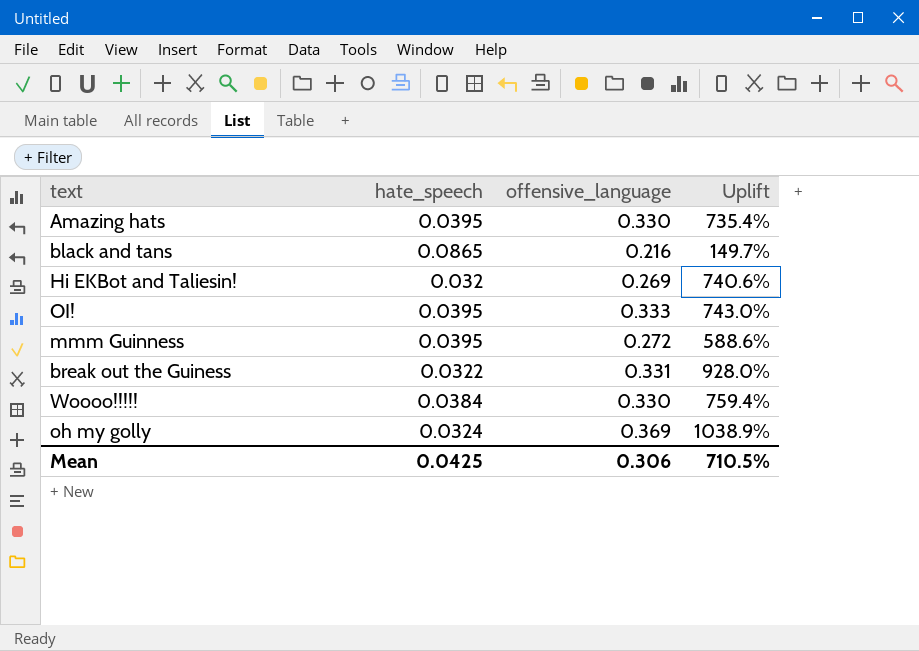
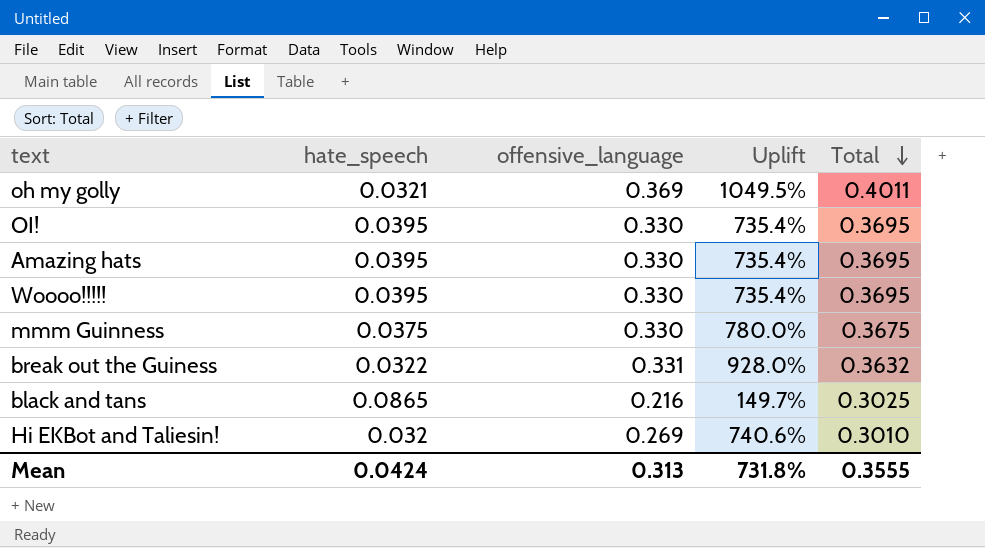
row order: none -> Total descending
column Total | formula: none -> [hate_speech] + [offensive_language]
oh my golly | hate_speech: 0.0324 -> 0.0321
oh my golly | Uplift: 1038.9% -> 1049.5%
OI! | offensive_language: 0.333 -> 0.330
OI! | Uplift: 743.0% -> 735.4%
Woooo!!!!! | hate_speech: 0.0384 -> 0.0395
Woooo!!!!! | Uplift: 759.4% -> 735.4%
mmm Guinness | hate_speech: 0.0395 -> 0.0375
mmm Guinness | offensive_language: 0.272 -> 0.330
mmm Guinness | Uplift: 588.6% -> 780.0%
Mean | hate_speech: 0.0425 -> 0.0424
Mean | offensive_language: 0.306 -> 0.313
Mean | Uplift: 710.5% -> 731.8%

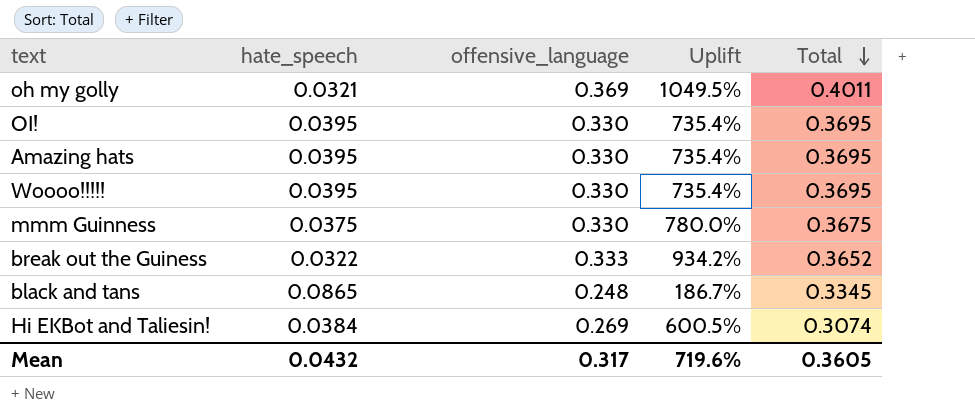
break out the Guiness | offensive_language: 0.331 -> 0.333
break out the Guiness | Uplift: 928.0% -> 934.2%
break out the Guiness | Total: 0.3632 -> 0.3652
black and tans | offensive_language: 0.216 -> 0.248
black and tans | Uplift: 149.7% -> 186.7%
black and tans | Total: 0.3025 -> 0.3345
Hi EKBot and Taliesin! | hate_speech: 0.032 -> 0.0384
Hi EKBot and Taliesin! | Uplift: 740.6% -> 600.5%
Hi EKBot and Taliesin! | Total: 0.3010 -> 0.3074
Mean | hate_speech: 0.0424 -> 0.0432
Mean | offensive_language: 0.313 -> 0.317
Mean | Uplift: 731.8% -> 719.6%
Mean | Total: 0.3555 -> 0.3605

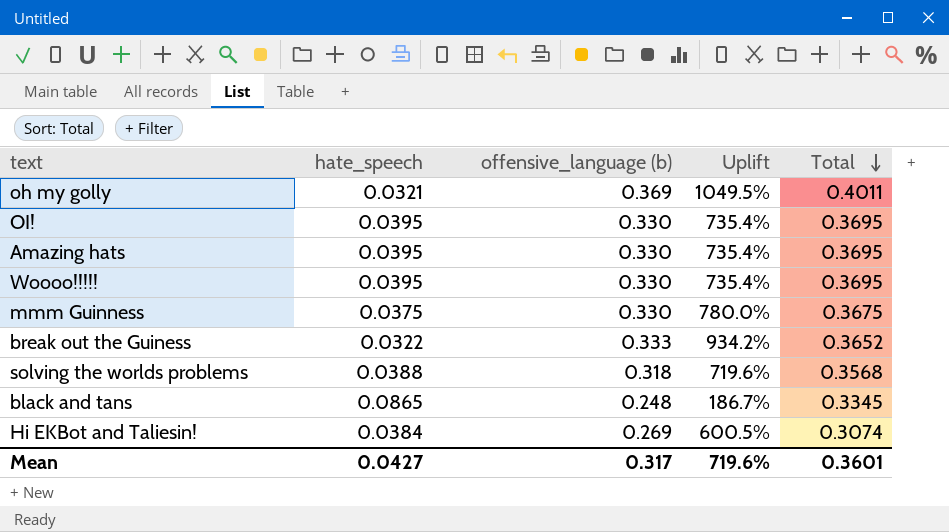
column name: offensive_language -> offensive_language (b)
row solving the worlds problems: none -> 0.0388 | 0.318 | 719.6% | 0.3568
Mean | hate_speech: 0.0432 -> 0.0427
Mean | Total: 0.3605 -> 0.3601

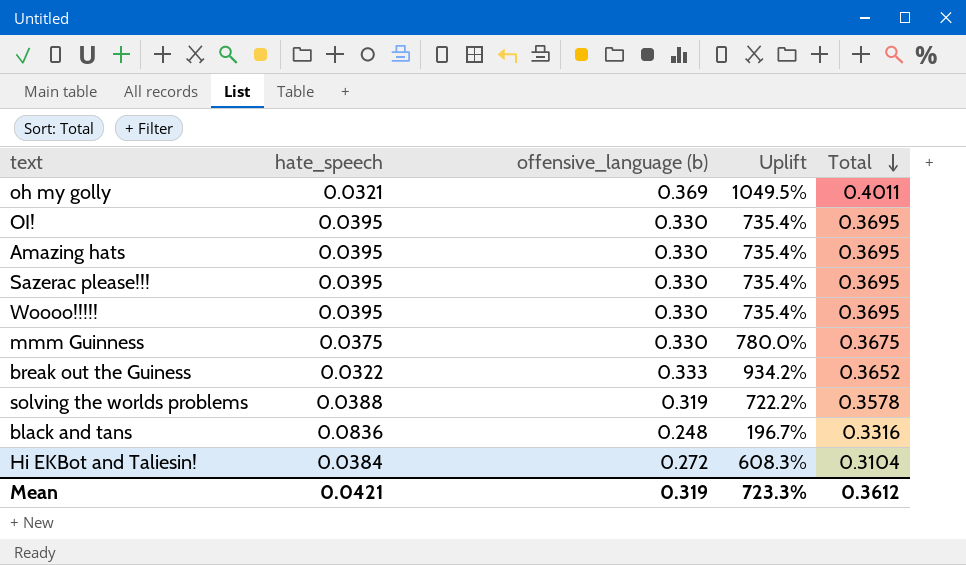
row Sazerac please!!!: none -> 0.0395 | 0.330 | 735.4% | 0.3695
solving the worlds problems | offensive_language (b): 0.318 -> 0.319
solving the worlds problems | Uplift: 719.6% -> 722.2%
solving the worlds problems | Total: 0.3568 -> 0.3578
black and tans | hate_speech: 0.0865 -> 0.0836
black and tans | Uplift: 186.7% -> 196.7%
black and tans | Total: 0.3345 -> 0.3316
Hi EKBot and Taliesin! | offensive_language (b): 0.269 -> 0.272
Hi EKBot and Taliesin! | Uplift: 600.5% -> 608.3%
Hi EKBot and Taliesin! | Total: 0.3074 -> 0.3104
Mean | hate_speech: 0.0427 -> 0.0421
Mean | offensive_language (b): 0.317 -> 0.319
Mean | Uplift: 719.6% -> 723.3%
Mean | Total: 0.3601 -> 0.3612

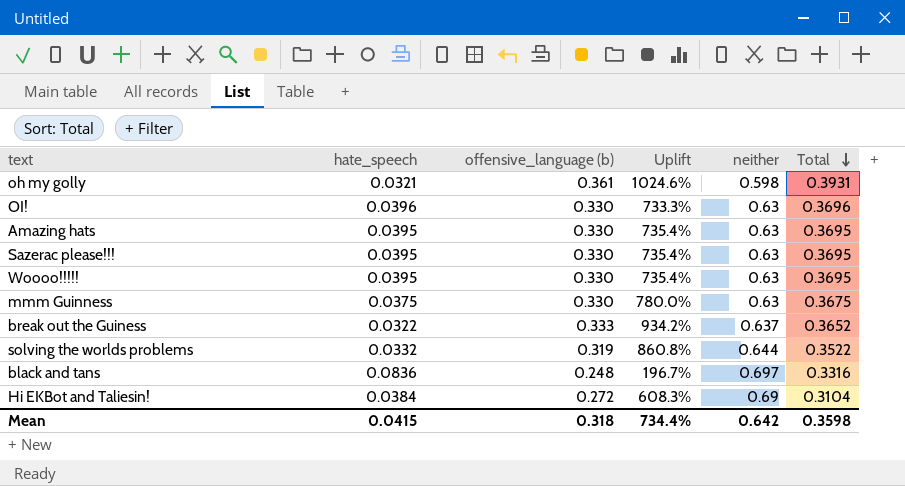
column neither | position: none -> 5
oh my golly | offensive_language (b): 0.369 -> 0.361
oh my golly | Uplift: 1049.5% -> 1024.6%
oh my golly | Total: 0.4011 -> 0.3931
OI! | hate_speech: 0.0395 -> 0.0396
OI! | Uplift: 735.4% -> 733.3%
OI! | Total: 0.3695 -> 0.3696
solving the worlds problems | hate_speech: 0.0388 -> 0.0332
solving the worlds problems | Uplift: 722.2% -> 860.8%
solving the worlds problems | Total: 0.3578 -> 0.3522
Mean | hate_speech: 0.0421 -> 0.0415
Mean | offensive_language (b): 0.319 -> 0.318
Mean | Uplift: 723.3% -> 734.4%
Mean | Total: 0.3612 -> 0.3598

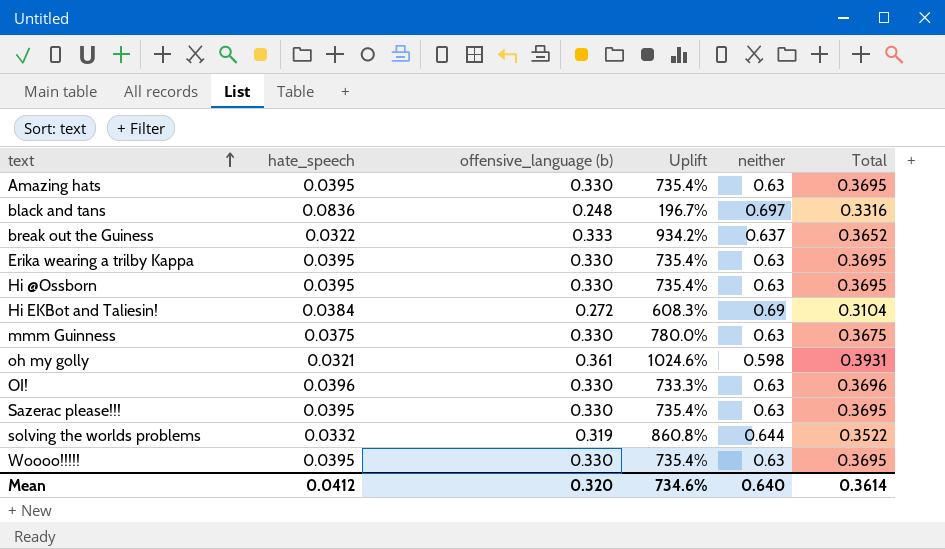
row order: Total descending -> text ascending
row Erika wearing a trilby Kappa: none -> 0.0395 | 0.330 | 735.4% | 0.63 | 0.3695
row Hi @Ossborn: none -> 0.0395 | 0.330 | 735.4% | 0.63 | 0.3695
Mean | hate_speech: 0.0415 -> 0.0412
Mean | offensive_language (b): 0.318 -> 0.320
Mean | Uplift: 734.4% -> 734.6%
Mean | neither: 0.642 -> 0.640
Mean | Total: 0.3598 -> 0.3614

